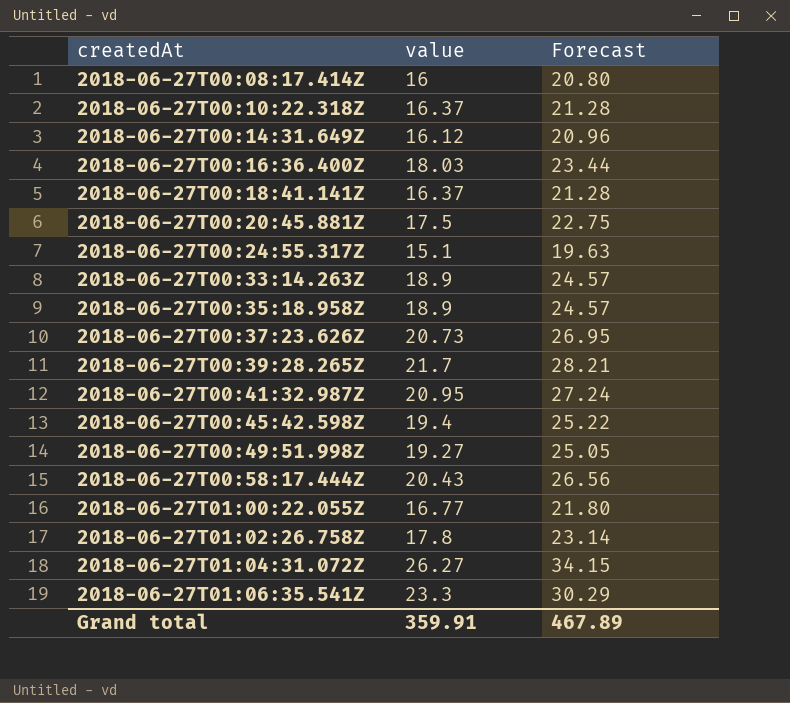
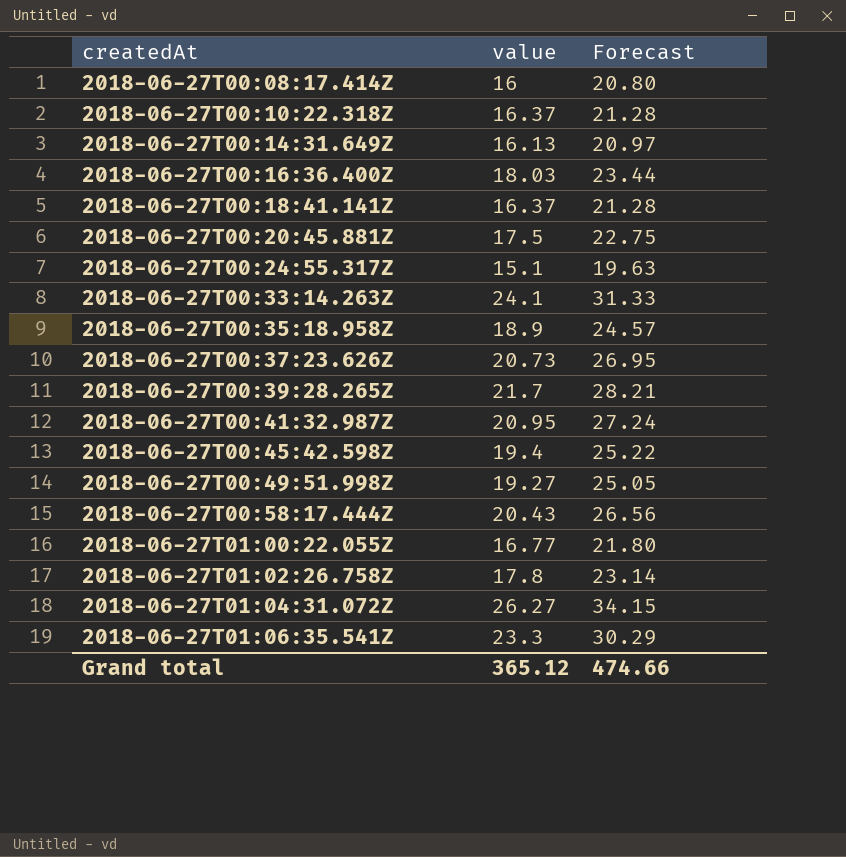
2018-06-27T00:14:31.649Z | value: 16.12 -> 16.13
2018-06-27T00:14:31.649Z | Forecast: 20.96 -> 20.97
2018-06-27T00:33:14.263Z | value: 18.9 -> 24.1
2018-06-27T00:33:14.263Z | Forecast: 24.57 -> 31.33
Grand total | value: 359.91 -> 365.12
Grand total | Forecast: 467.89 -> 474.66

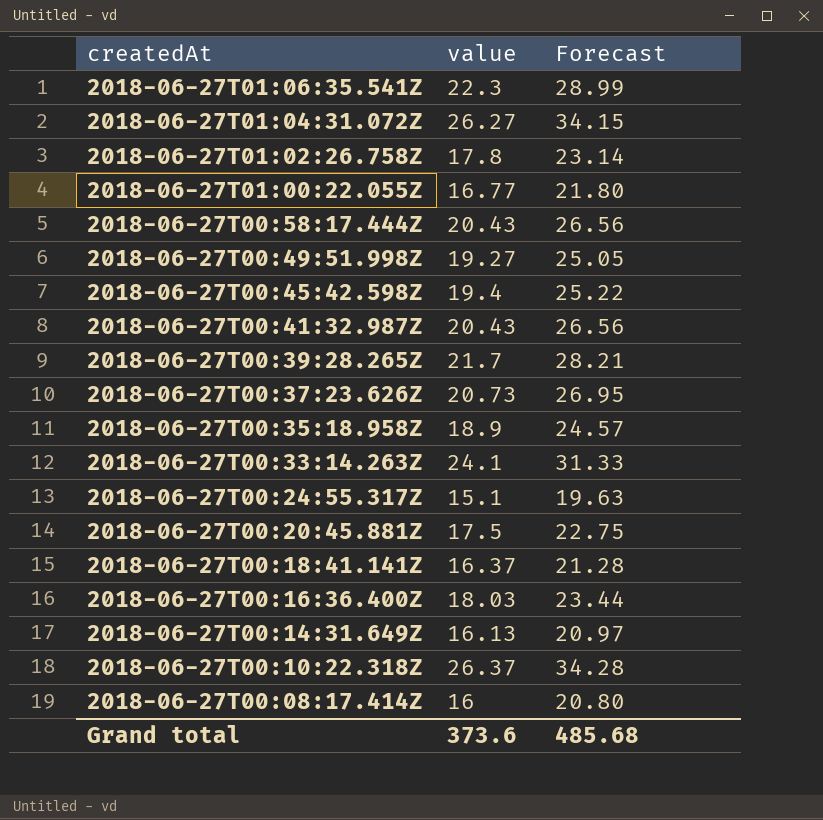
row order: createdAt ascending -> createdAt descending
2018-06-27T01:06:35.541Z | value: 23.3 -> 22.3
2018-06-27T01:06:35.541Z | Forecast: 30.29 -> 28.99
2018-06-27T00:41:32.987Z | value: 20.95 -> 20.43
2018-06-27T00:41:32.987Z | Forecast: 27.24 -> 26.56
2018-06-27T00:10:22.318Z | value: 16.37 -> 26.37
2018-06-27T00:10:22.318Z | Forecast: 21.28 -> 34.28
Grand total | value: 365.12 -> 373.6
Grand total | Forecast: 474.66 -> 485.68

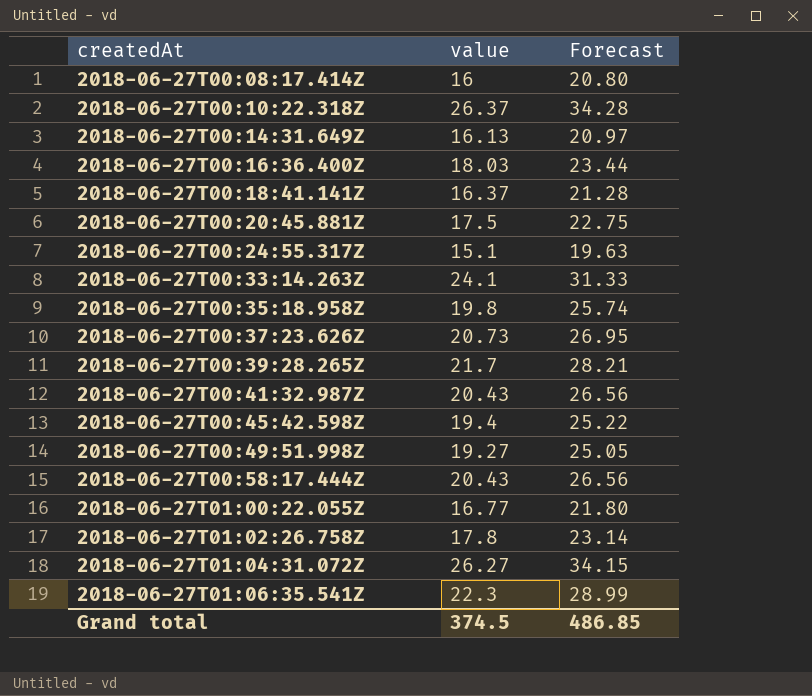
row order: createdAt descending -> createdAt ascending
2018-06-27T00:35:18.958Z | value: 18.9 -> 19.8
2018-06-27T00:35:18.958Z | Forecast: 24.57 -> 25.74
Grand total | value: 373.6 -> 374.5
Grand total | Forecast: 485.68 -> 486.85

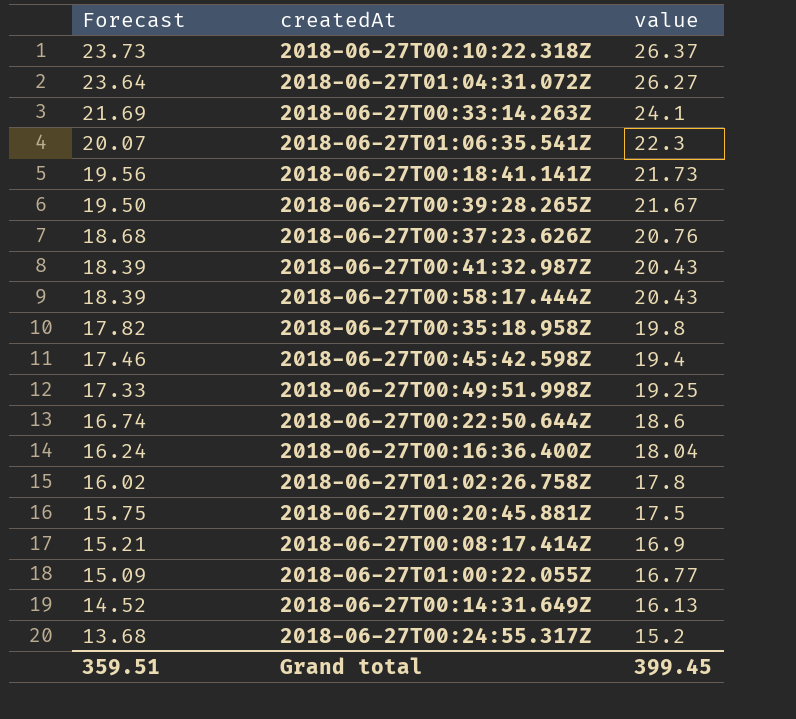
row order: createdAt ascending -> Forecast descending
column Forecast | formula: [value] * 1.3 -> [value] * 0.9
column Forecast | position: 3 -> 1
2018-06-27T00:18:41.141Z | value: 16.37 -> 21.73
2018-06-27T00:39:28.265Z | value: 21.7 -> 21.67
2018-06-27T00:37:23.626Z | value: 20.73 -> 20.76
2018-06-27T00:49:51.998Z | value: 19.27 -> 19.25
row 2018-06-27T00:22:50.644Z: none -> 16.74 | 18.6
2018-06-27T00:16:36.400Z | value: 18.03 -> 18.04
2018-06-27T00:08:17.414Z | value: 16 -> 16.9
2018-06-27T00:24:55.317Z | value: 15.1 -> 15.2
Grand total | Forecast: 486.85 -> 359.51
Grand total | value: 374.5 -> 399.45

